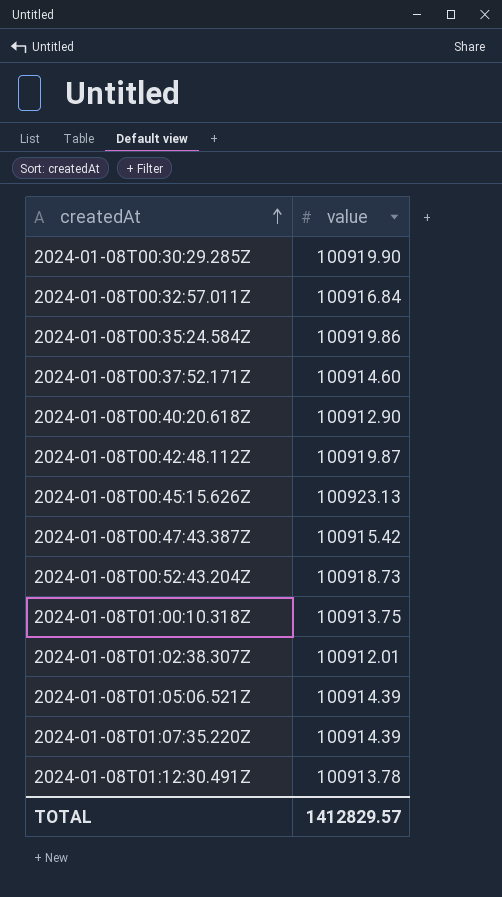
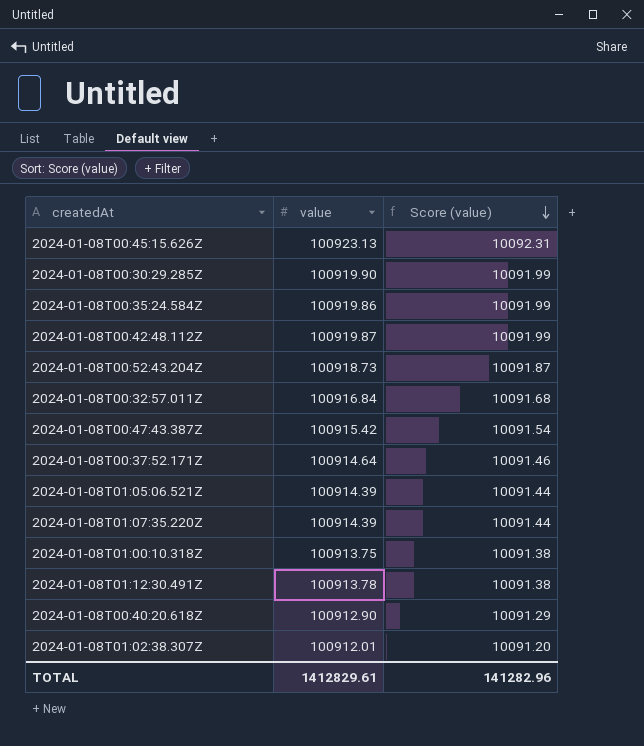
row order: createdAt ascending -> Score (value) descending
column Score (value) | formula: none -> [value] * 0.1
2024-01-08T00:37:52.171Z | value: 100914.60 -> 100914.64
TOTAL | value: 1412829.57 -> 1412829.61

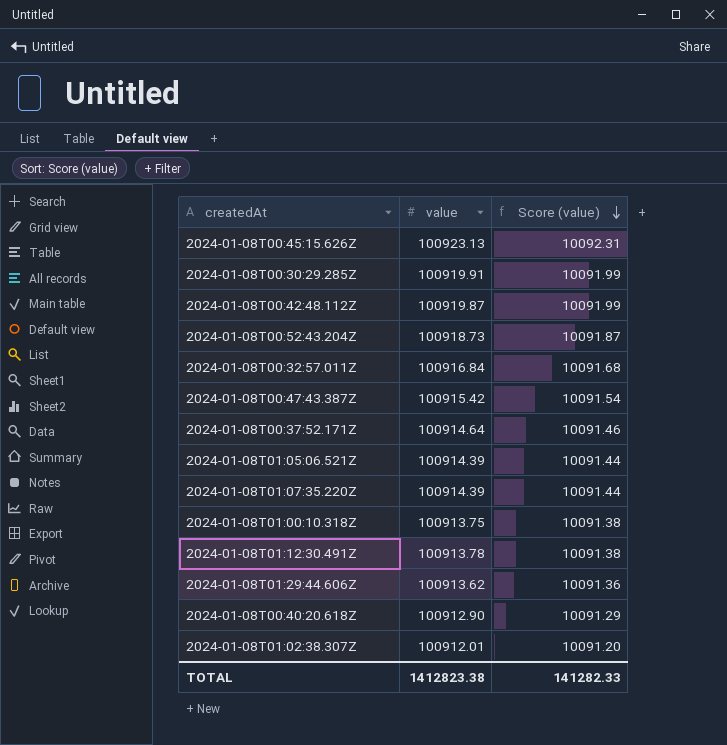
row 2024-01-08T00:35:24.584Z: 100919.86 | 10091.99 -> none
2024-01-08T00:30:29.285Z | value: 100919.90 -> 100919.91
row 2024-01-08T01:29:44.606Z: none -> 100913.62 | 10091.36
TOTAL | value: 1412829.61 -> 1412823.38
TOTAL | Score (value): 141282.96 -> 141282.33

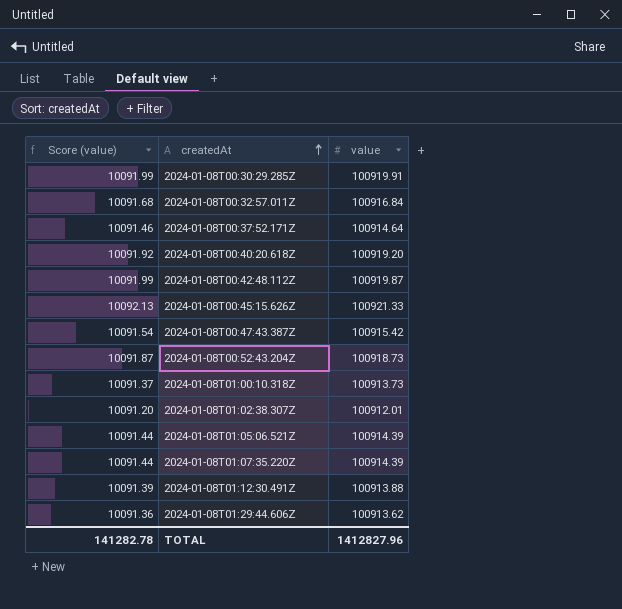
row order: Score (value) descending -> createdAt ascending
column Score (value) | position: 3 -> 1
2024-01-08T00:40:20.618Z | Score (value): 10091.29 -> 10091.92
2024-01-08T00:40:20.618Z | value: 100912.90 -> 100919.20
2024-01-08T00:45:15.626Z | Score (value): 10092.31 -> 10092.13
2024-01-08T00:45:15.626Z | value: 100923.13 -> 100921.33
2024-01-08T01:00:10.318Z | Score (value): 10091.38 -> 10091.37
2024-01-08T01:00:10.318Z | value: 100913.75 -> 100913.73
2024-01-08T01:12:30.491Z | Score (value): 10091.38 -> 10091.39
2024-01-08T01:12:30.491Z | value: 100913.78 -> 100913.88
TOTAL | Score (value): 141282.33 -> 141282.78
TOTAL | value: 1412823.38 -> 1412827.96

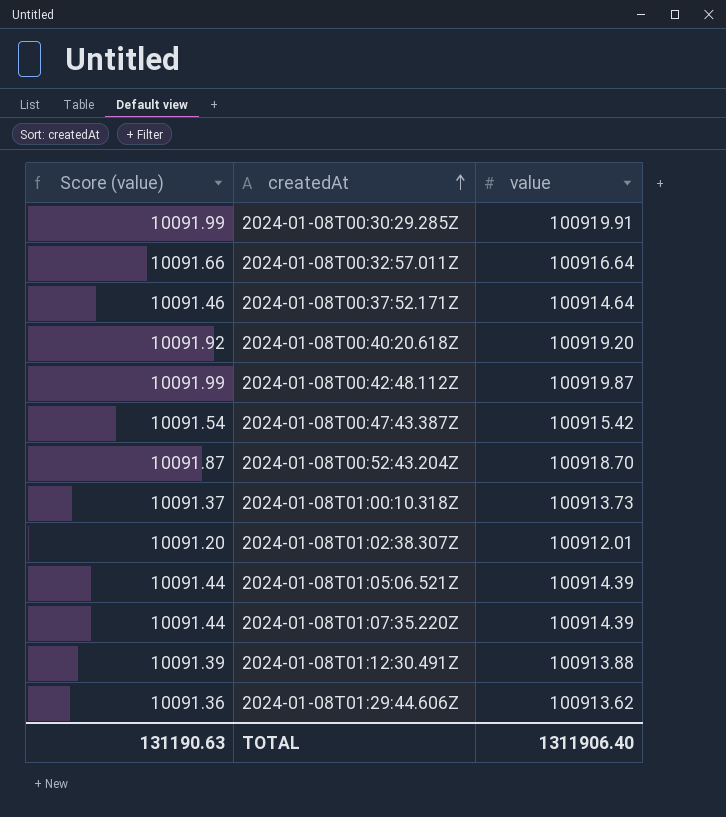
row 2024-01-08T00:45:15.626Z: 10092.13 | 100921.33 -> none
2024-01-08T00:32:57.011Z | Score (value): 10091.68 -> 10091.66
2024-01-08T00:32:57.011Z | value: 100916.84 -> 100916.64
2024-01-08T00:52:43.204Z | value: 100918.73 -> 100918.70
TOTAL | Score (value): 141282.78 -> 131190.63
TOTAL | value: 1412827.96 -> 1311906.40

